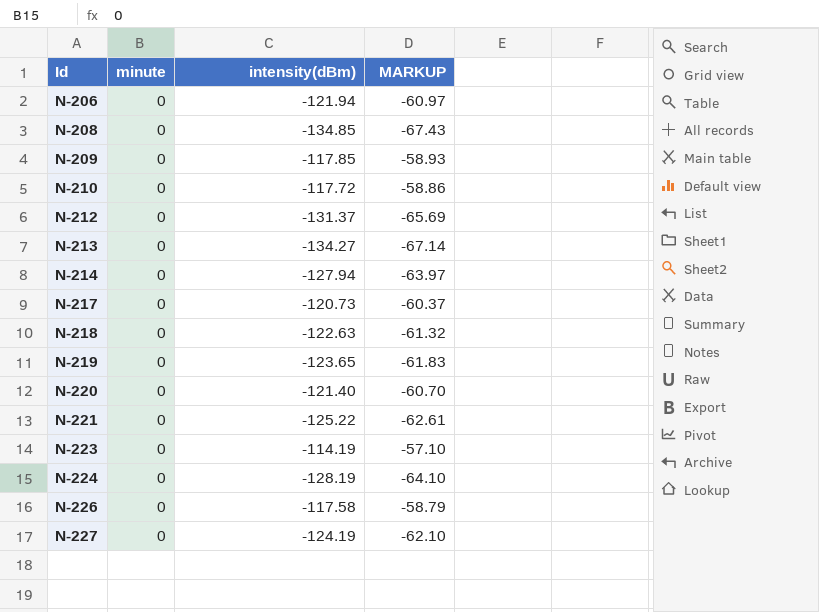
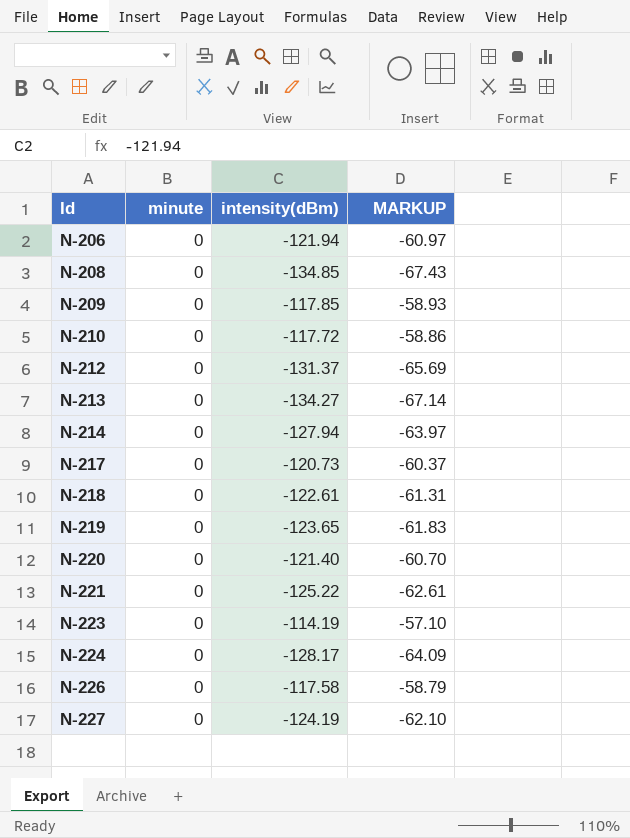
N-218 | intensity(dBm): -122.63 -> -122.61
N-218 | MARKUP: -61.32 -> -61.31
N-224 | intensity(dBm): -128.19 -> -128.17
N-224 | MARKUP: -64.10 -> -64.09

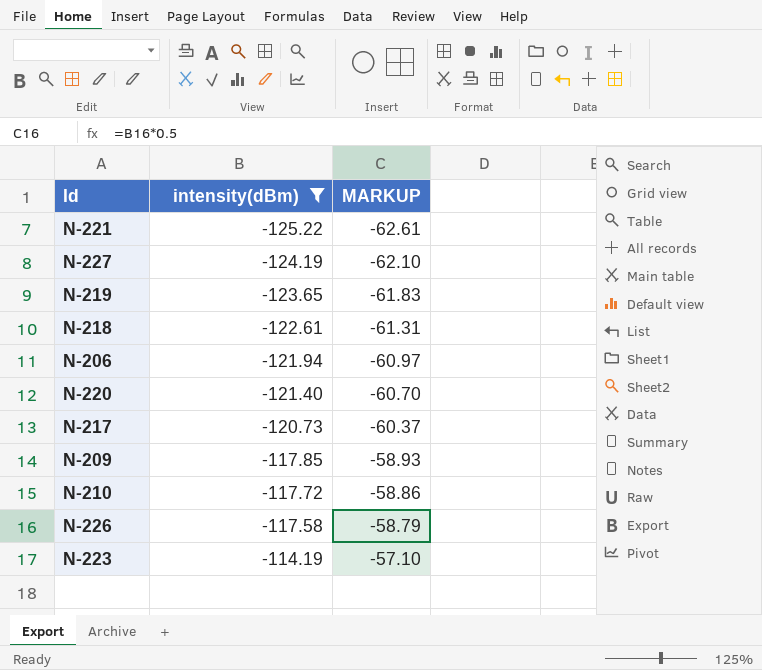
filter: none -> intensity(dBm) >= -125.22
row order: Id ascending -> intensity(dBm) ascending
column minute | position: 2 -> none

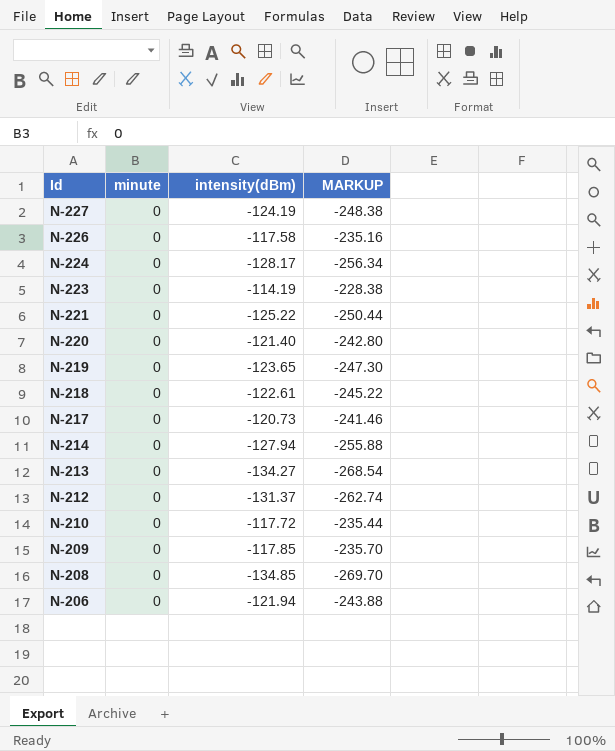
filter: intensity(dBm) >= -125.22 -> none
row order: intensity(dBm) ascending -> Id descending
column minute | position: none -> 2
column MARKUP | formula: [intensity(dBm)] * 0.5 -> [intensity(dBm)] * 2

